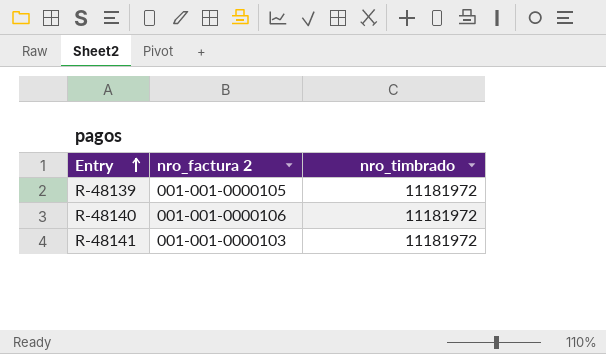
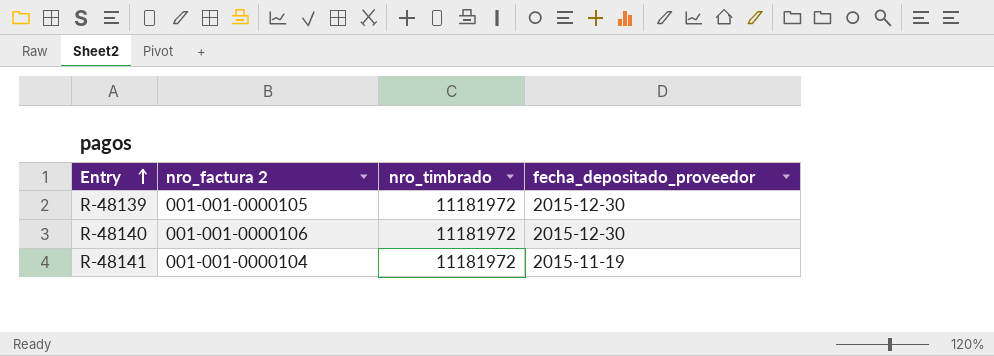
column fecha_depositado_proveedor | position: none -> 4
R-48141 | nro_factura 2: 001-001-0000103 -> 001-001-0000104

